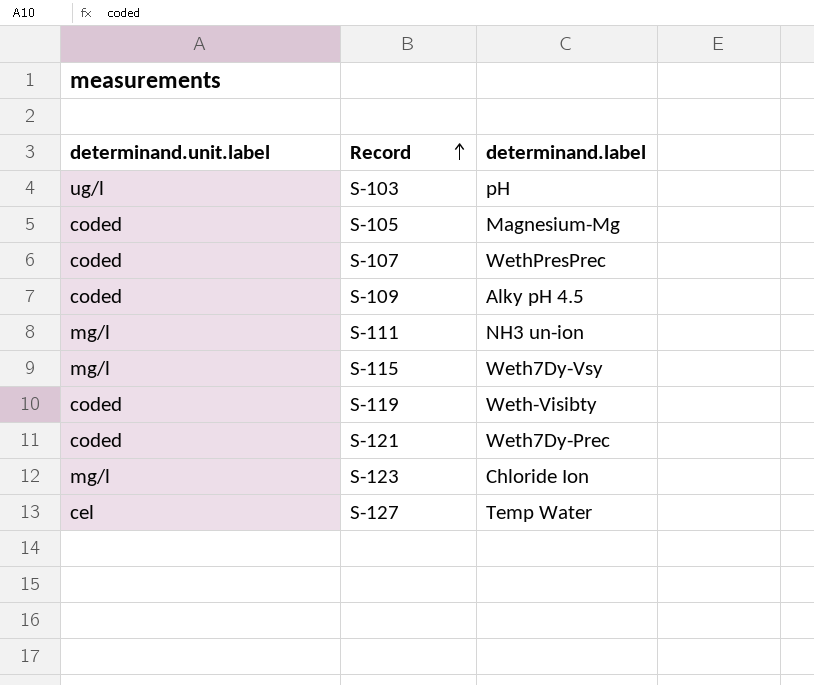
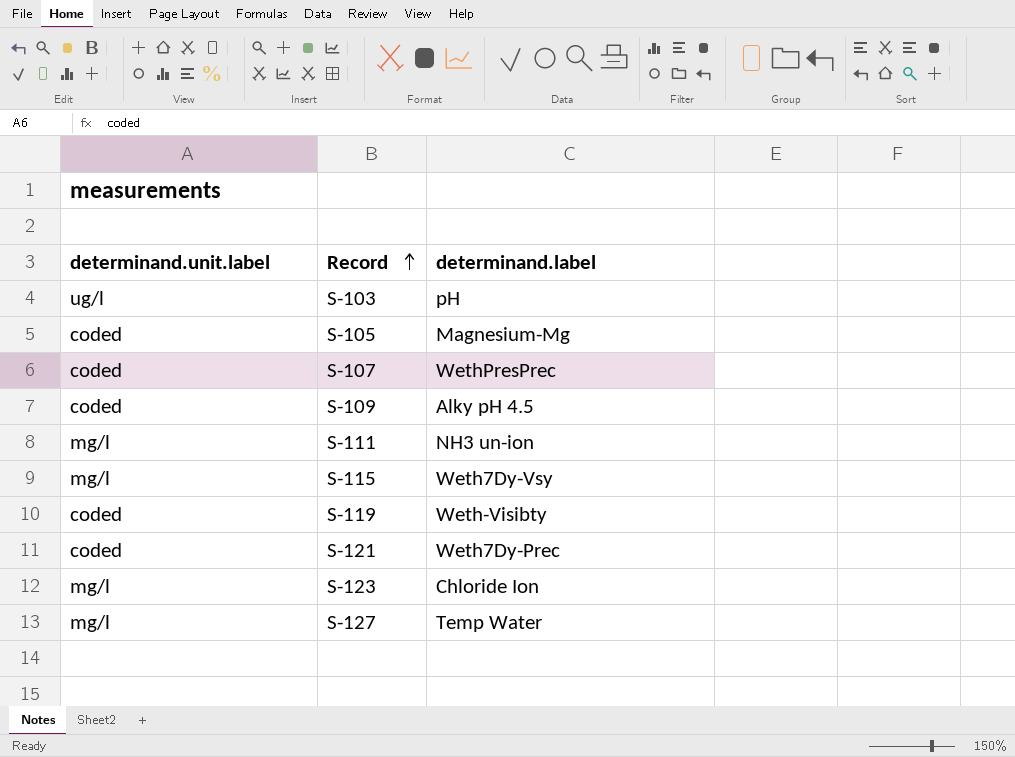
S-127 | determinand.unit.label: cel -> mg/l

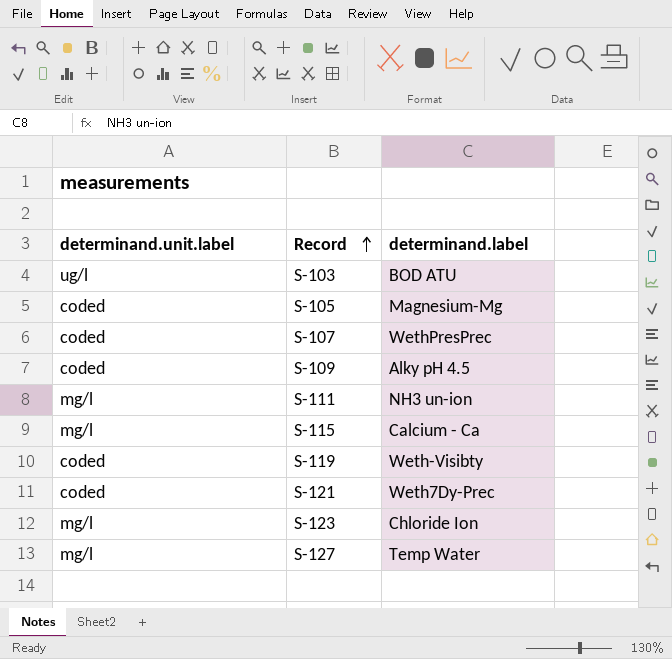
S-103 | determinand.label: pH -> BOD ATU
S-115 | determinand.label: Weth7Dy-Vsy -> Calcium - Ca

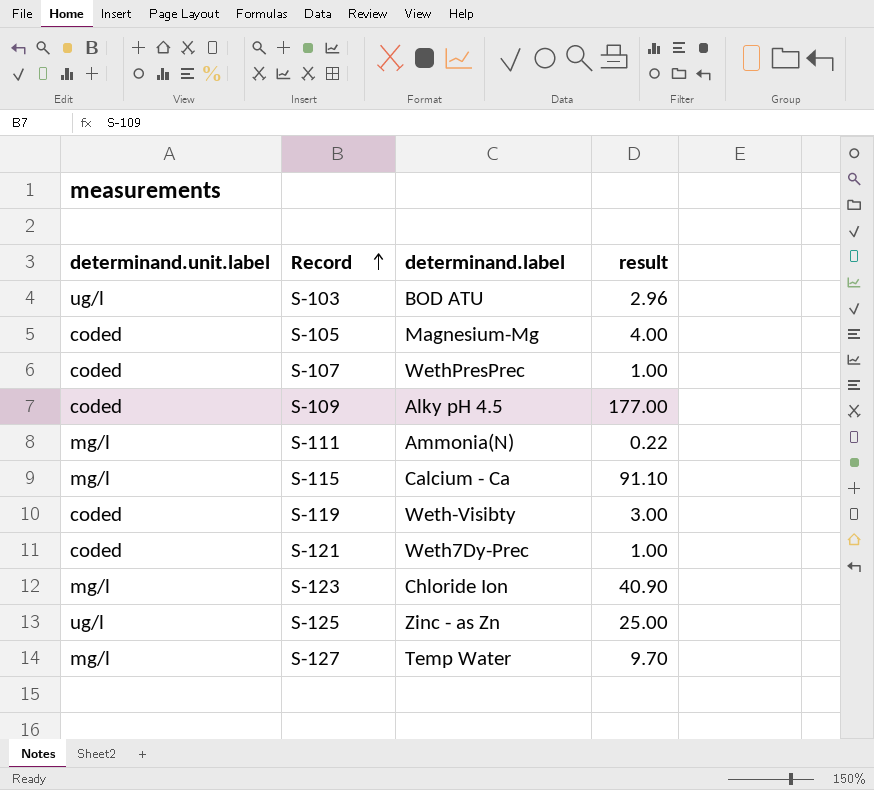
column result | position: none -> 4
S-111 | determinand.label: NH3 un-ion -> Ammonia(N)
row S-125: none -> ug/l | Zinc - as Zn | 25.00

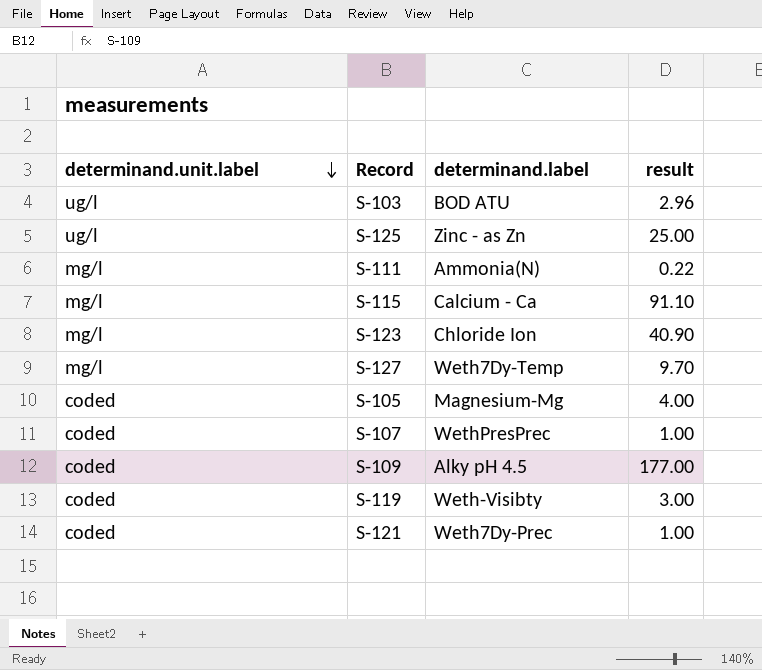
row order: Record ascending -> determinand.unit.label descending
S-127 | determinand.label: Temp Water -> Weth7Dy-Temp

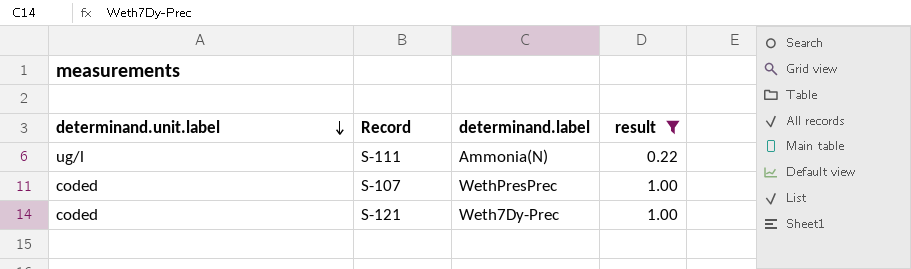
filter: none -> result <= 1.00
S-111 | determinand.unit.label: mg/l -> ug/l

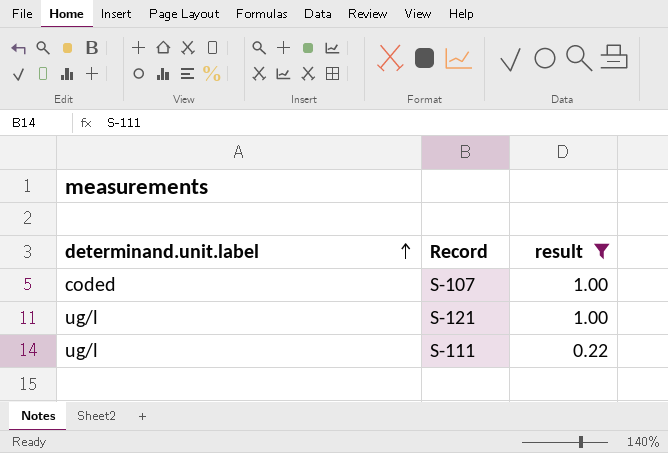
row order: determinand.unit.label descending -> determinand.unit.label ascending
column determinand.label | position: 3 -> none
S-121 | determinand.unit.label: coded -> ug/l

